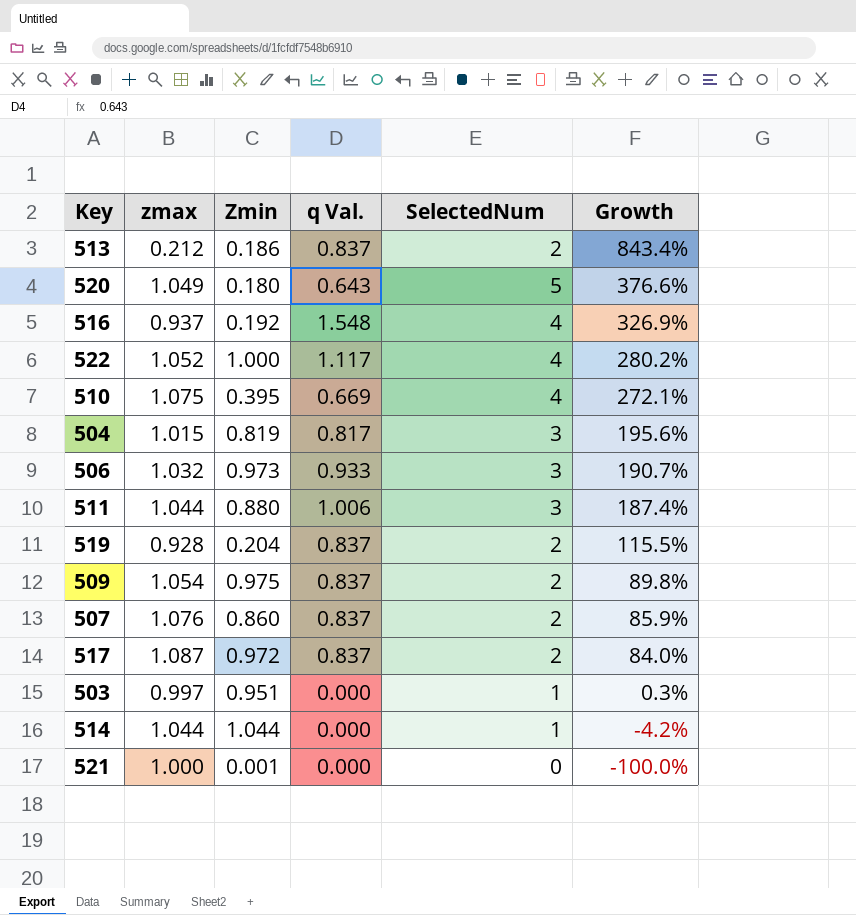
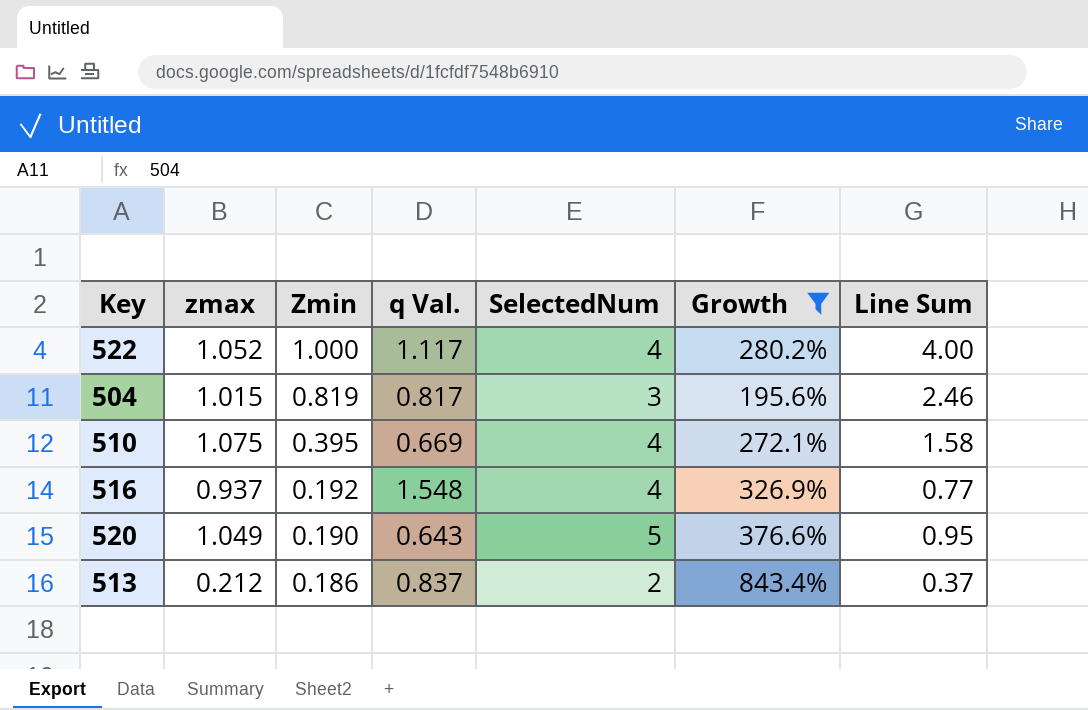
filter: none -> Growth >= 195.6%
row order: Growth descending -> Zmin descending
column Line Sum | formula: none -> [Zmin] * [SelectedNum]
520 | Zmin: 0.180 -> 0.190

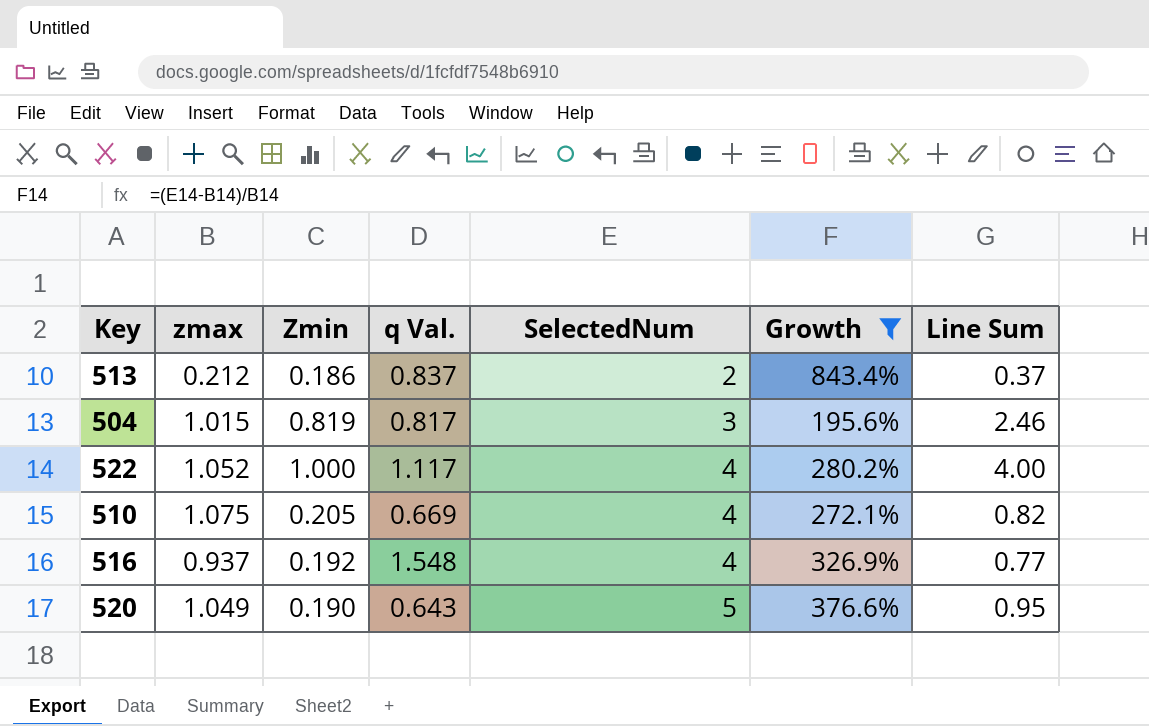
row order: Zmin descending -> SelectedNum ascending
510 | Zmin: 0.395 -> 0.205
510 | Line Sum: 1.58 -> 0.82

